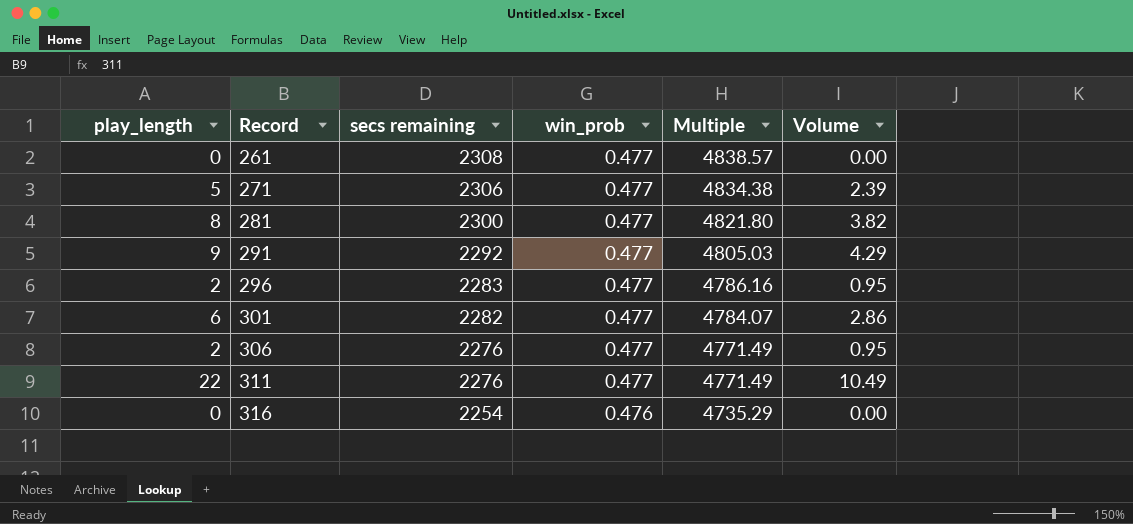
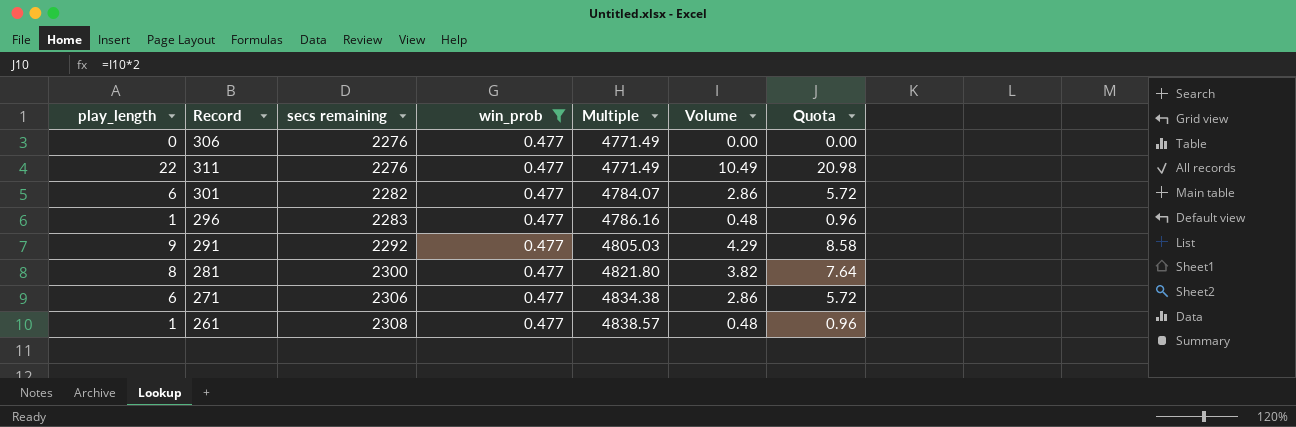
filter: none -> win_prob = 0.477
row order: Record ascending -> secs remaining ascending
column Quota | formula: none -> [Volume] * 2
306 | play_length: 2 -> 0
306 | Volume: 0.95 -> 0.00
296 | play_length: 2 -> 1
296 | Volume: 0.95 -> 0.48
271 | play_length: 5 -> 6
271 | Volume: 2.39 -> 2.86
261 | play_length: 0 -> 1
261 | Volume: 0.00 -> 0.48

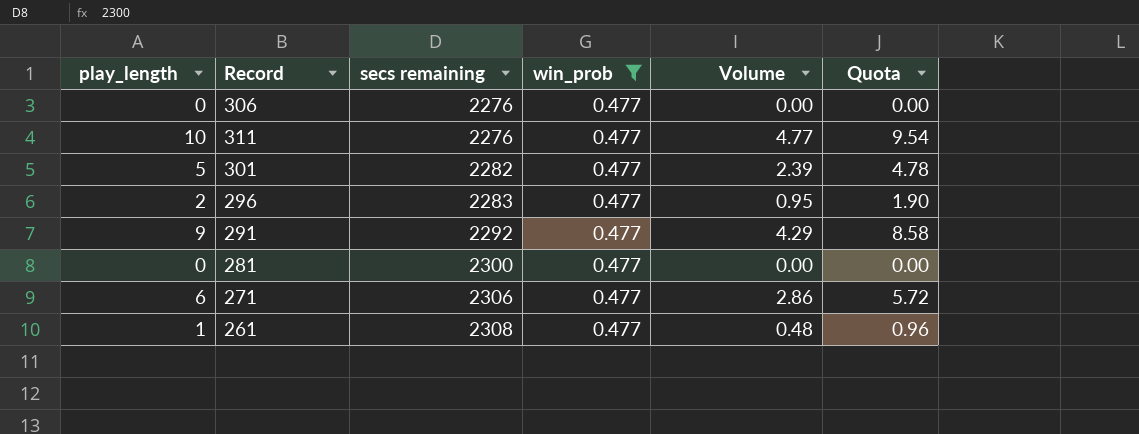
column Multiple | formula: [secs remaining] / [win_prob] -> none
311 | play_length: 22 -> 10
311 | Volume: 10.49 -> 4.77
311 | Quota: 20.98 -> 9.54
301 | play_length: 6 -> 5
301 | Volume: 2.86 -> 2.39
301 | Quota: 5.72 -> 4.78
296 | play_length: 1 -> 2
296 | Volume: 0.48 -> 0.95
296 | Quota: 0.96 -> 1.90
281 | play_length: 8 -> 0
281 | Volume: 3.82 -> 0.00
281 | Quota: 7.64 -> 0.00

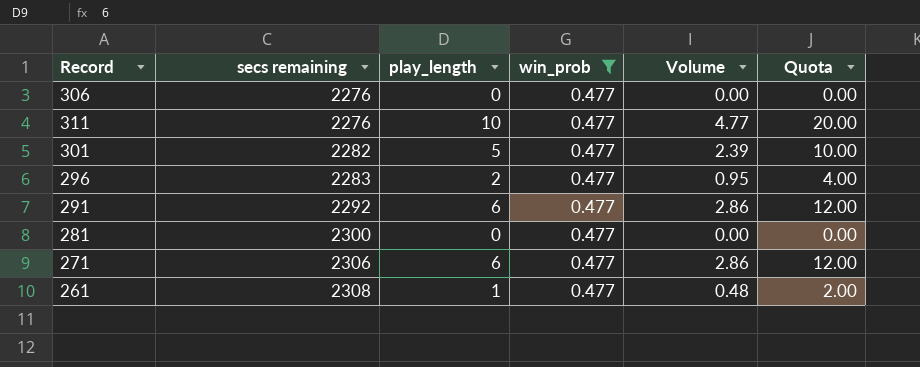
column play_length | position: 1 -> 3
column Quota | formula: [Volume] * 2 -> [play_length] * 2
291 | play_length: 9 -> 6
291 | Volume: 4.29 -> 2.86

